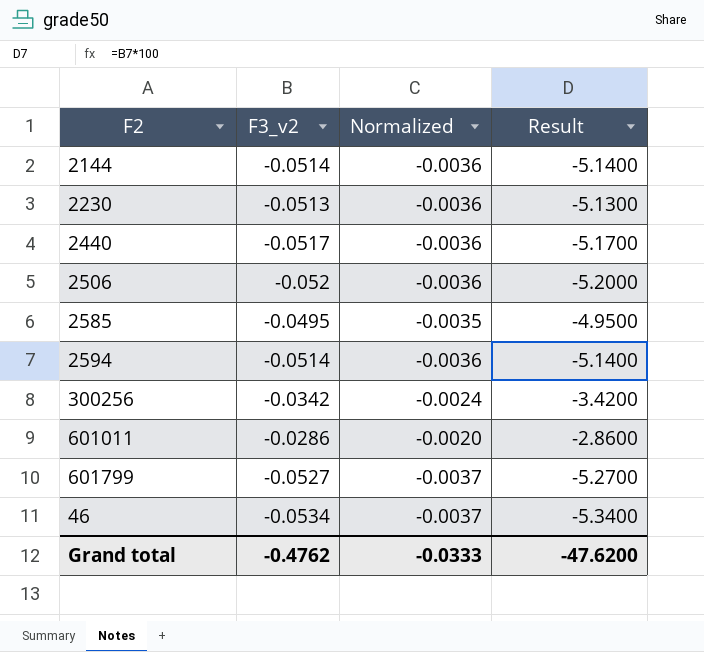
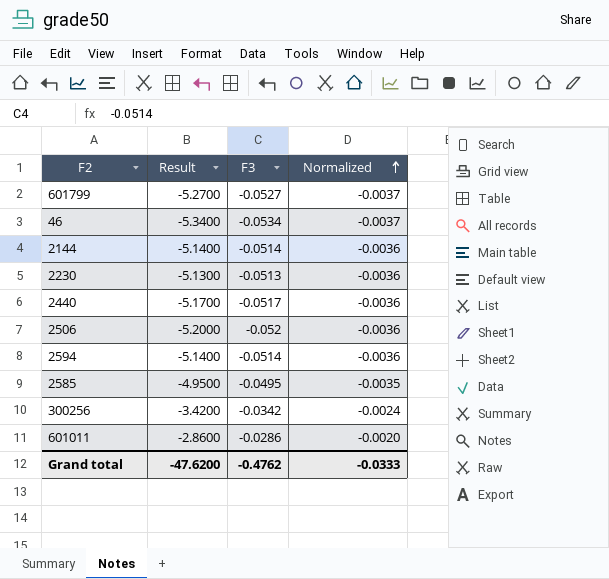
row order: none -> Normalized ascending
column Result | position: 4 -> 2
column name: F3_v2 -> F3

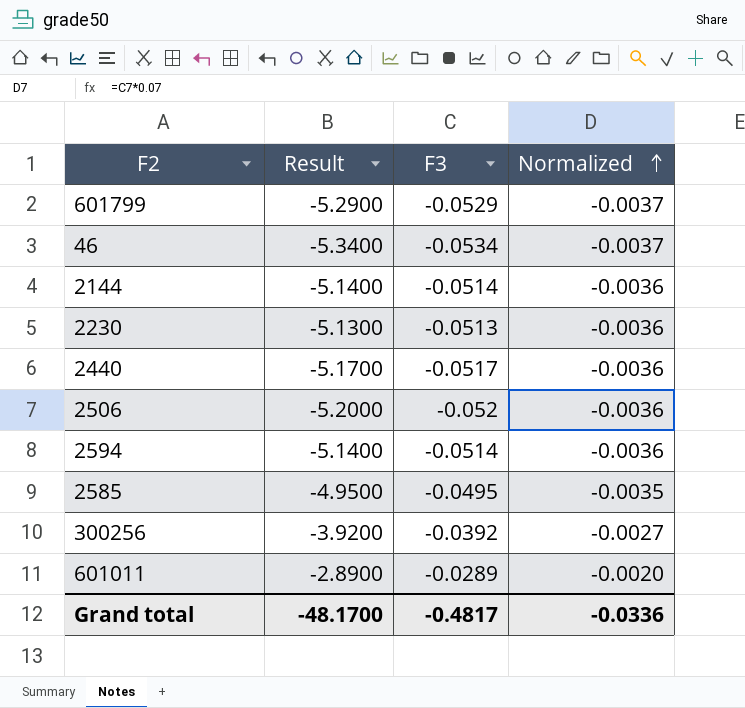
601799 | Result: -5.2700 -> -5.2900
601799 | F3: -0.0527 -> -0.0529
300256 | Result: -3.4200 -> -3.9200
300256 | F3: -0.0342 -> -0.0392
300256 | Normalized: -0.0024 -> -0.0027
601011 | Result: -2.8600 -> -2.8900
601011 | F3: -0.0286 -> -0.0289
Grand total | Result: -47.6200 -> -48.1700
Grand total | F3: -0.4762 -> -0.4817
Grand total | Normalized: -0.0333 -> -0.0336

